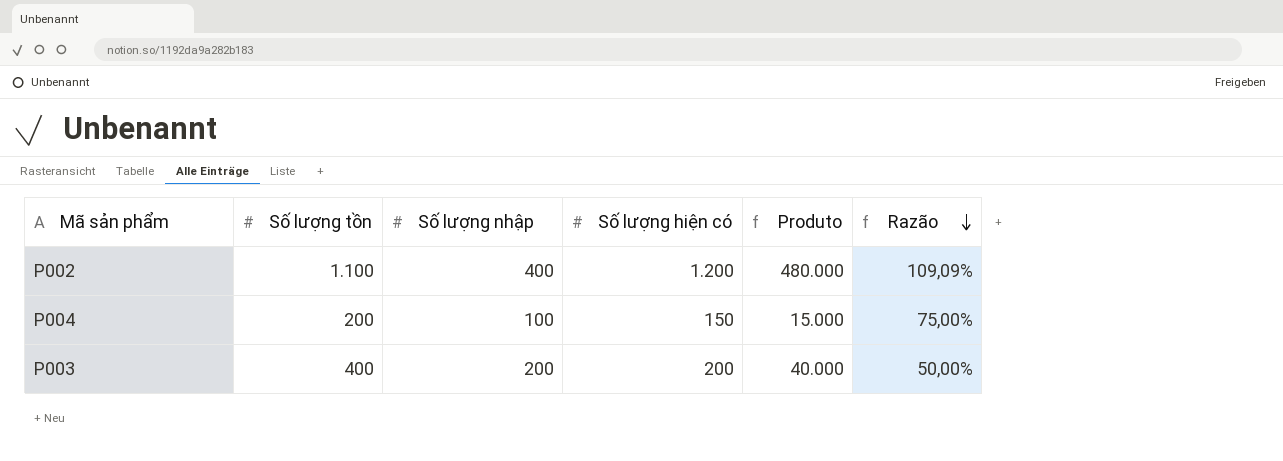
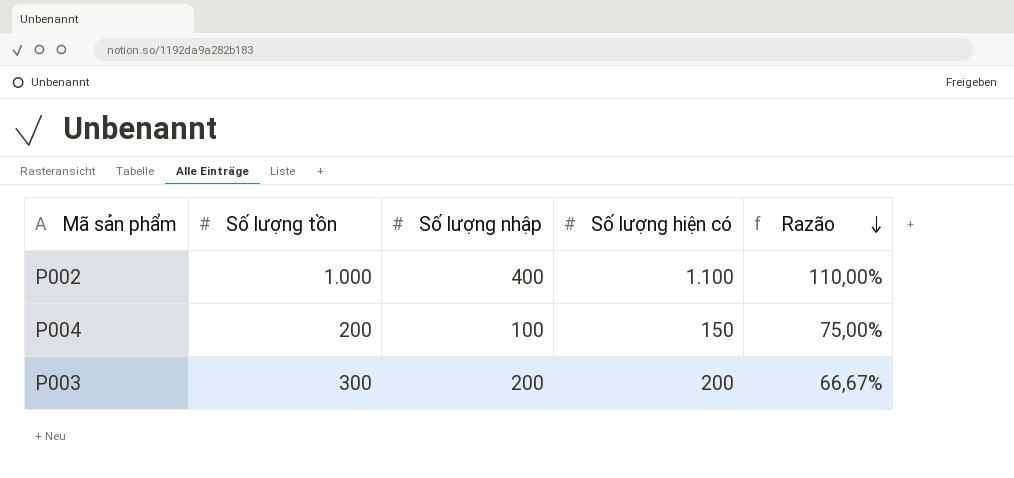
column Produto | formula: [Số lượng nhập] * [Số lượng hiện có] -> none
P002 | Số lượng tồn: 1.100 -> 1.000
P002 | Số lượng hiện có: 1.200 -> 1.100
P002 | Razão: 109,09% -> 110,00%
P003 | Số lượng tồn: 400 -> 300
P003 | Razão: 50,00% -> 66,67%

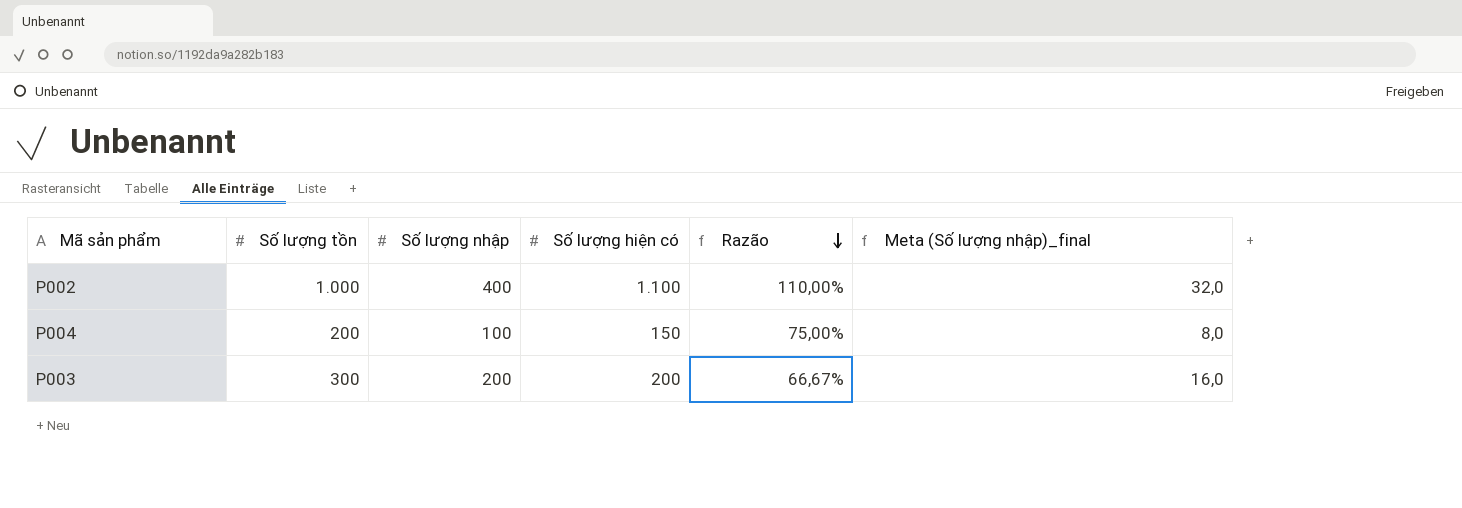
column Meta (Số lượng nhập)_final | formula: none -> [Số lượng nhập] * 0,08

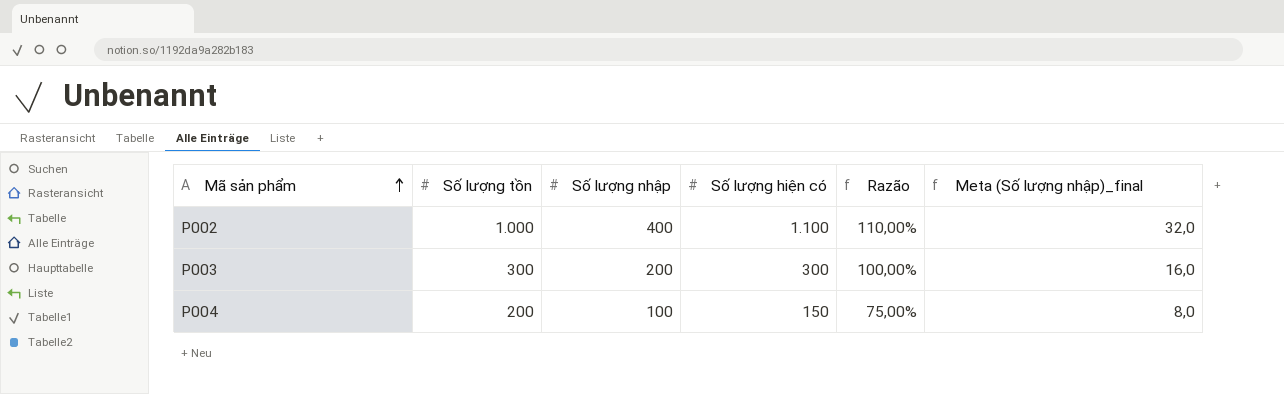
row order: Razão descending -> Mã sản phẩm ascending
P003 | Số lượng hiện có: 200 -> 300
P003 | Razão: 66,67% -> 100,00%

